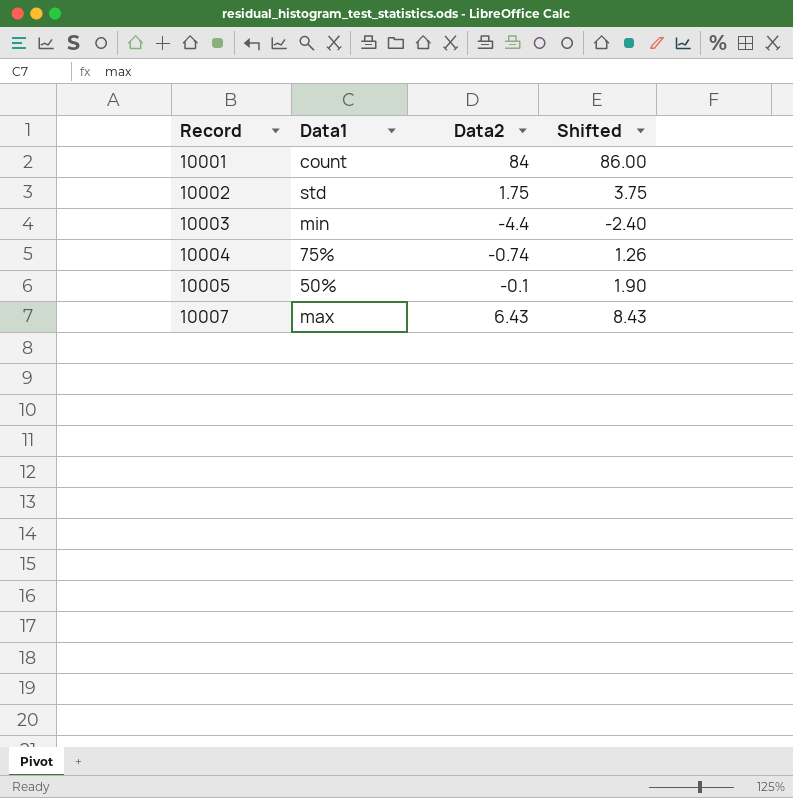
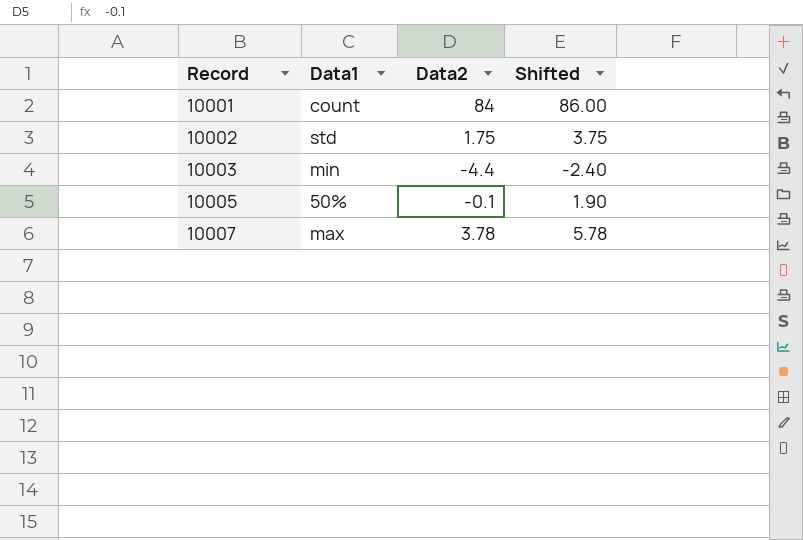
row 10004: 75% | -0.74 | 1.26 -> none
10007 | Data2: 6.43 -> 3.78
10007 | Shifted: 8.43 -> 5.78

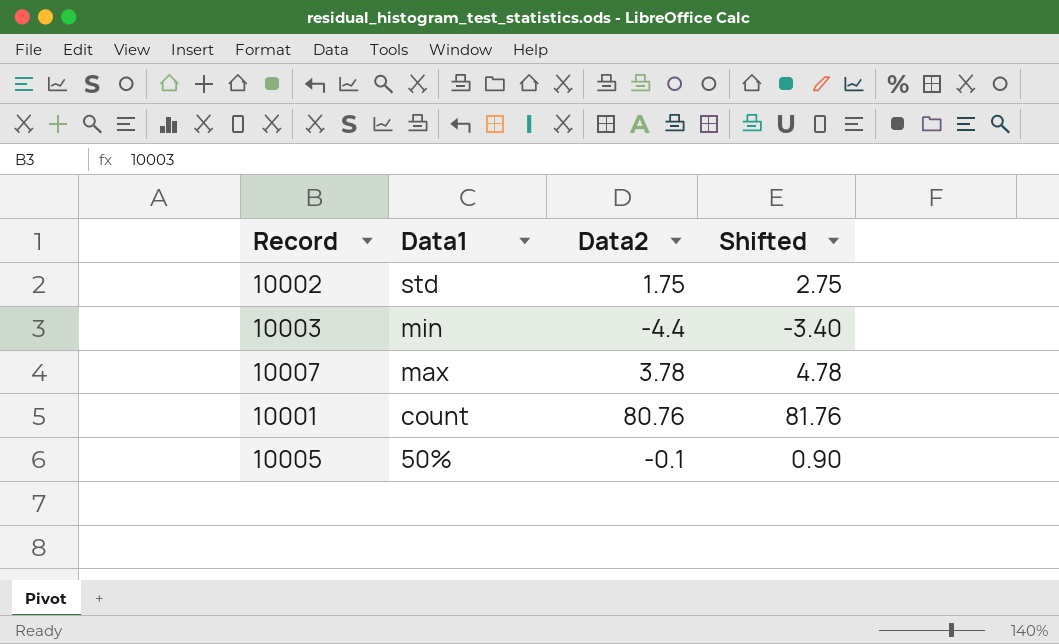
row order: Record ascending -> Data1 descending
column Shifted | formula: [Data2] + 2 -> [Data2] + 1
10001 | Data2: 84 -> 80.76

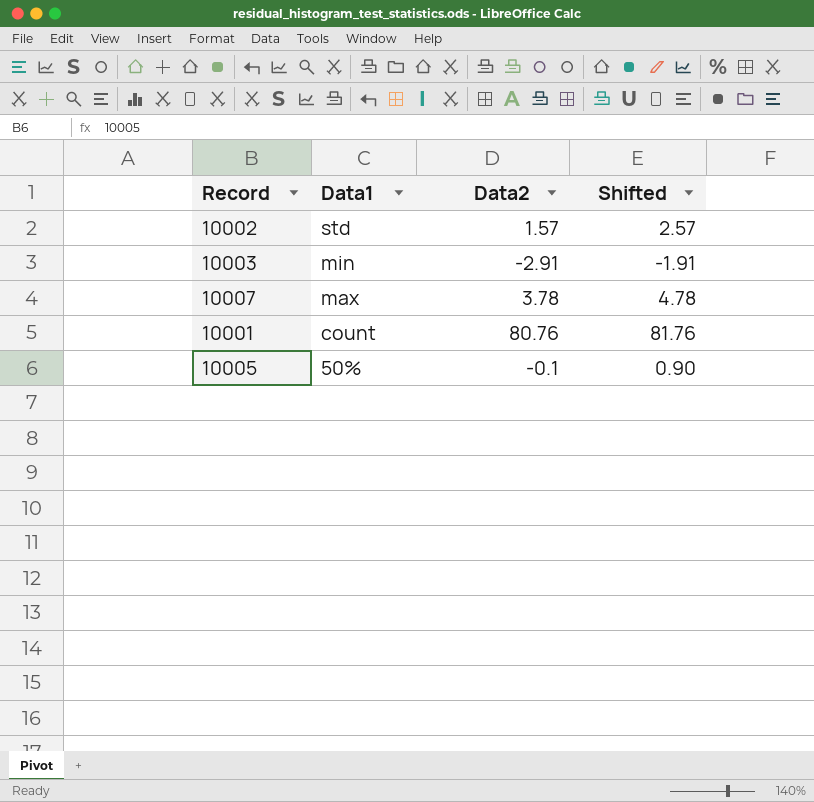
10002 | Data2: 1.75 -> 1.57
10002 | Shifted: 2.75 -> 2.57
10003 | Data2: -4.4 -> -2.91
10003 | Shifted: -3.40 -> -1.91

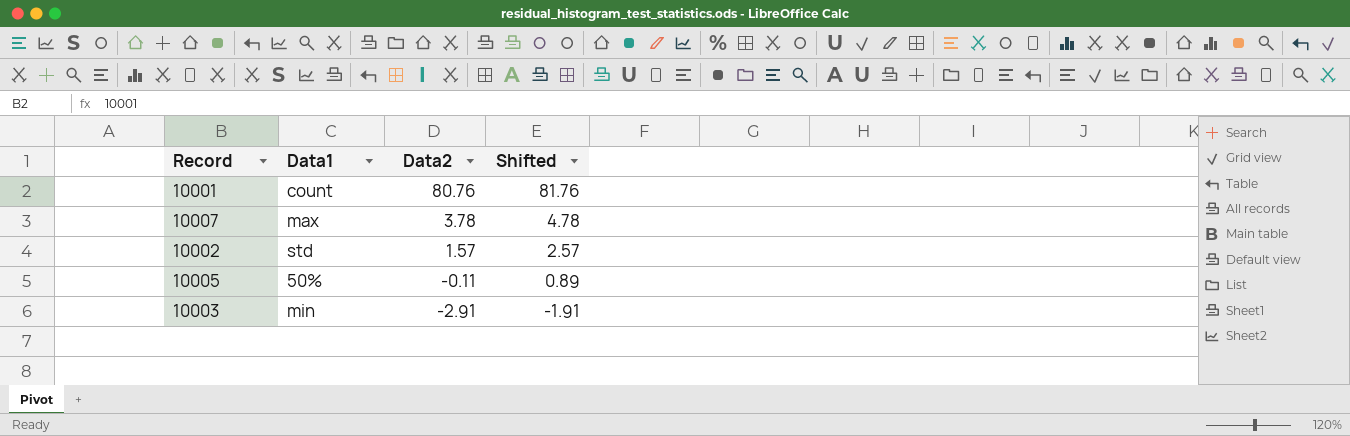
row order: Data1 descending -> Data2 descending
10005 | Data2: -0.1 -> -0.11
10005 | Shifted: 0.90 -> 0.89

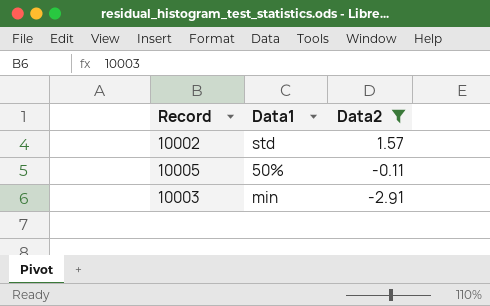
filter: none -> Data2 <= 1.57
column Shifted | formula: [Data2] + 1 -> none

